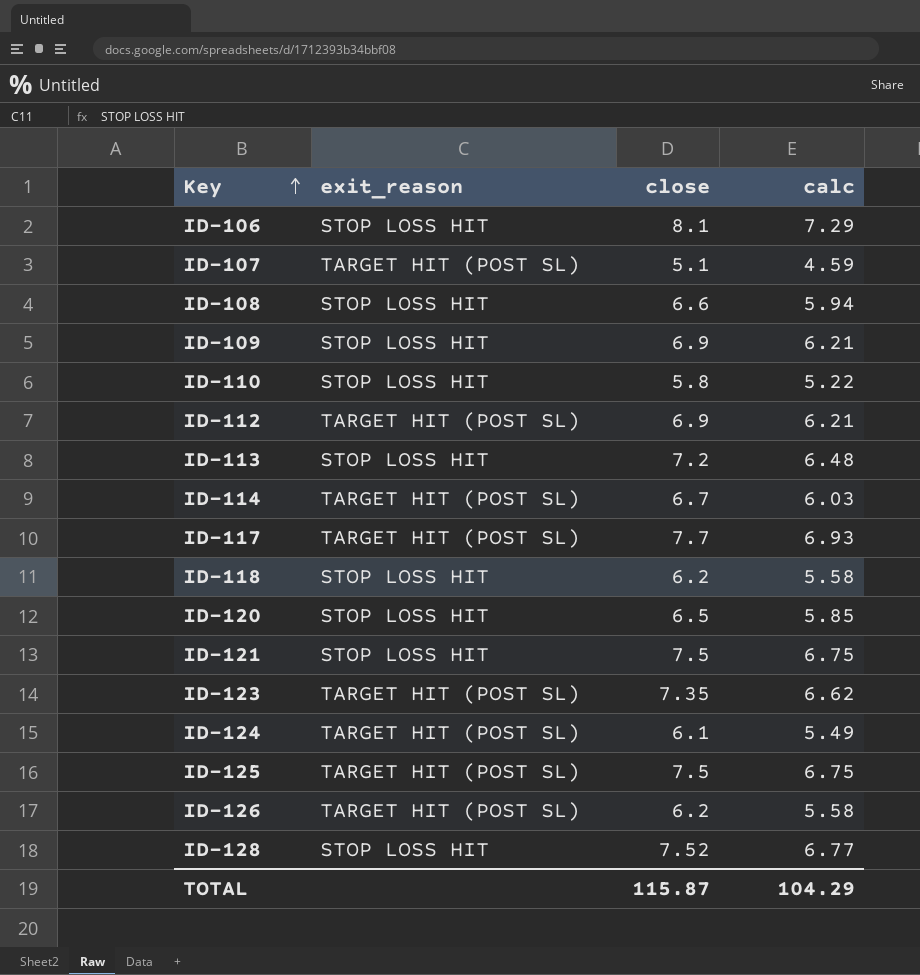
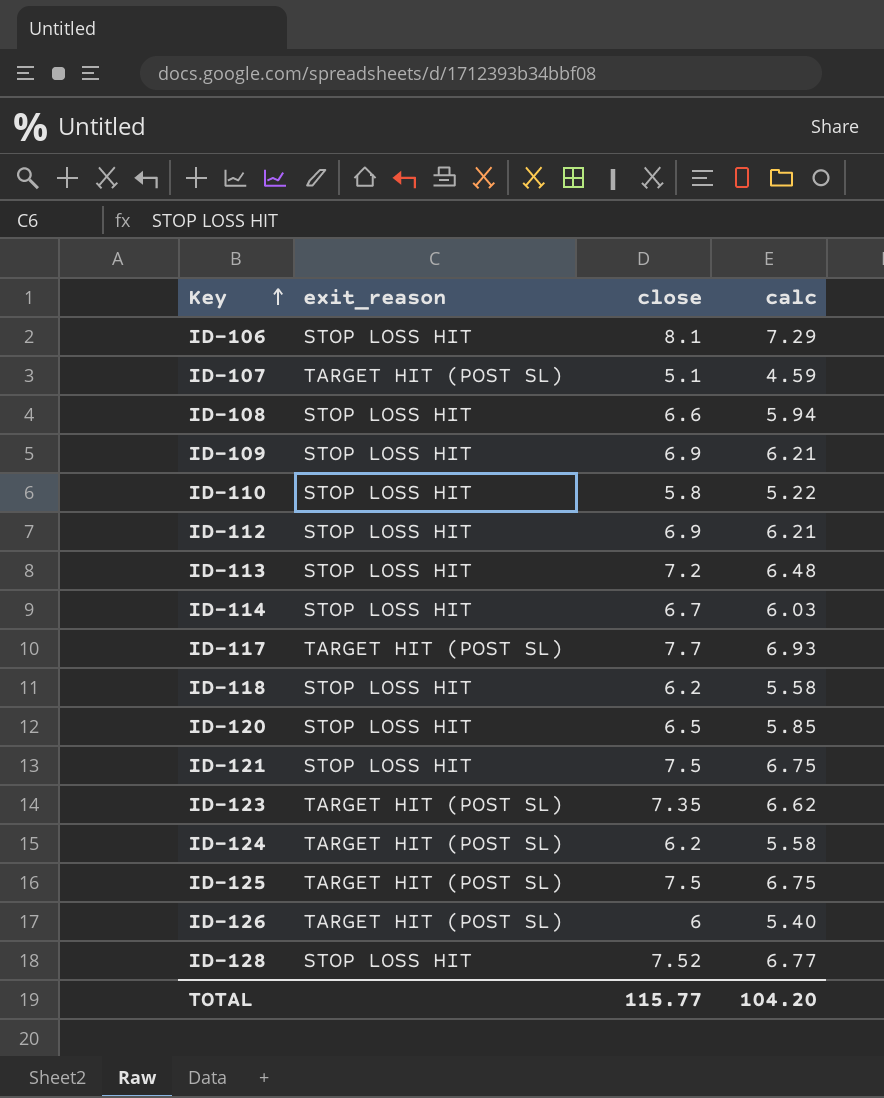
ID-112 | exit_reason: TARGET HIT (POST SL) -> STOP LOSS HIT
ID-114 | exit_reason: TARGET HIT (POST SL) -> STOP LOSS HIT
ID-124 | close: 6.1 -> 6.2
ID-124 | calc: 5.49 -> 5.58
ID-126 | close: 6.2 -> 6
ID-126 | calc: 5.58 -> 5.40
TOTAL | close: 115.87 -> 115.77
TOTAL | calc: 104.29 -> 104.20

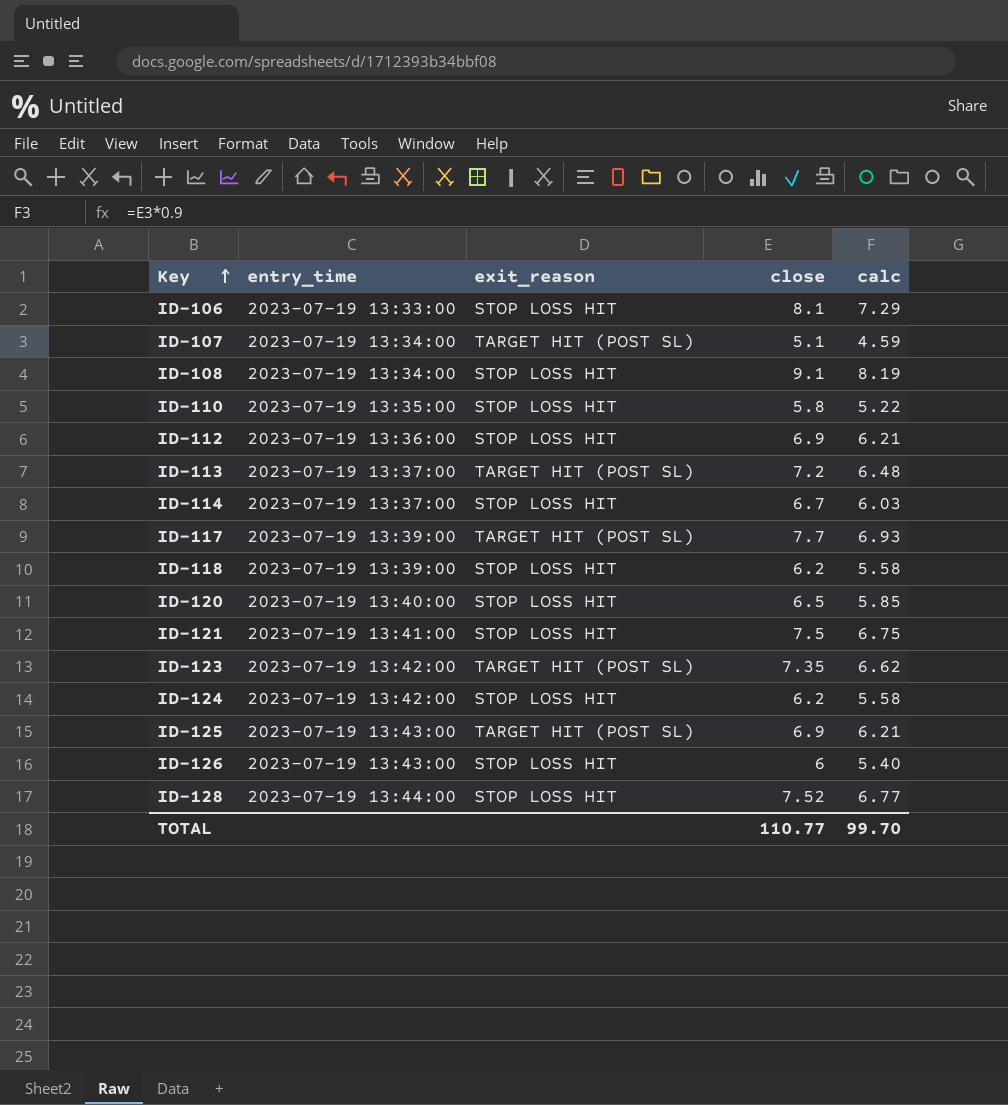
column entry_time | position: none -> 2
row ID-109: STOP LOSS HIT | 6.9 | 6.21 -> none
ID-108 | close: 6.6 -> 9.1
ID-108 | calc: 5.94 -> 8.19
ID-113 | exit_reason: STOP LOSS HIT -> TARGET HIT (POST SL)
ID-124 | exit_reason: TARGET HIT (POST SL) -> STOP LOSS HIT
ID-125 | close: 7.5 -> 6.9
ID-125 | calc: 6.75 -> 6.21
ID-126 | exit_reason: TARGET HIT (POST SL) -> STOP LOSS HIT
TOTAL | close: 115.77 -> 110.77
TOTAL | calc: 104.20 -> 99.70

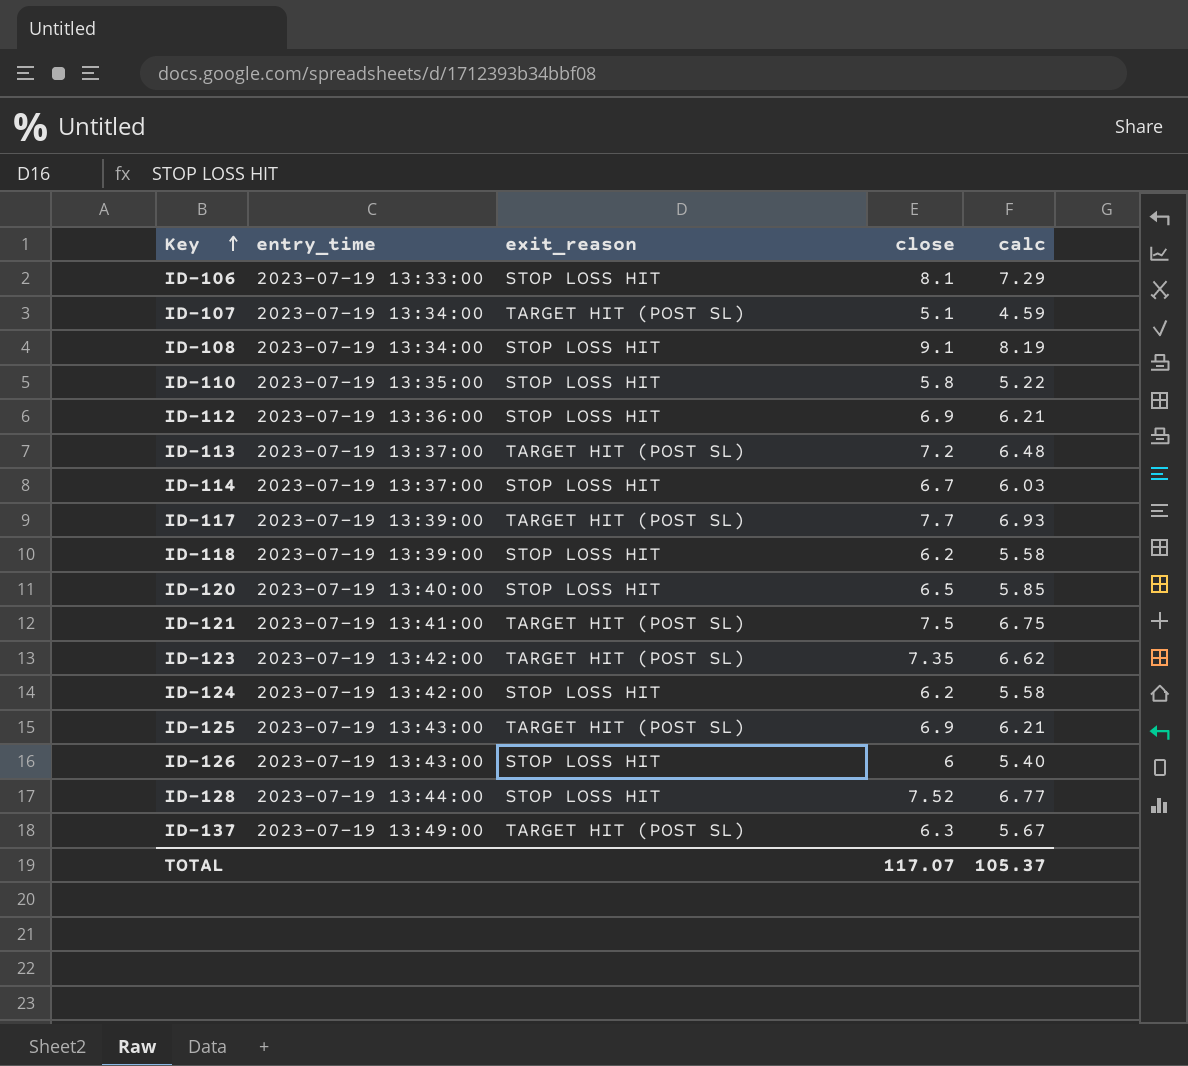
ID-121 | exit_reason: STOP LOSS HIT -> TARGET HIT (POST SL)
row ID-137: none -> 2023-07-19 13:49:00 | TARGET HIT (POST SL) | 6.3 | 5.67
TOTAL | close: 110.77 -> 117.07
TOTAL | calc: 99.70 -> 105.37

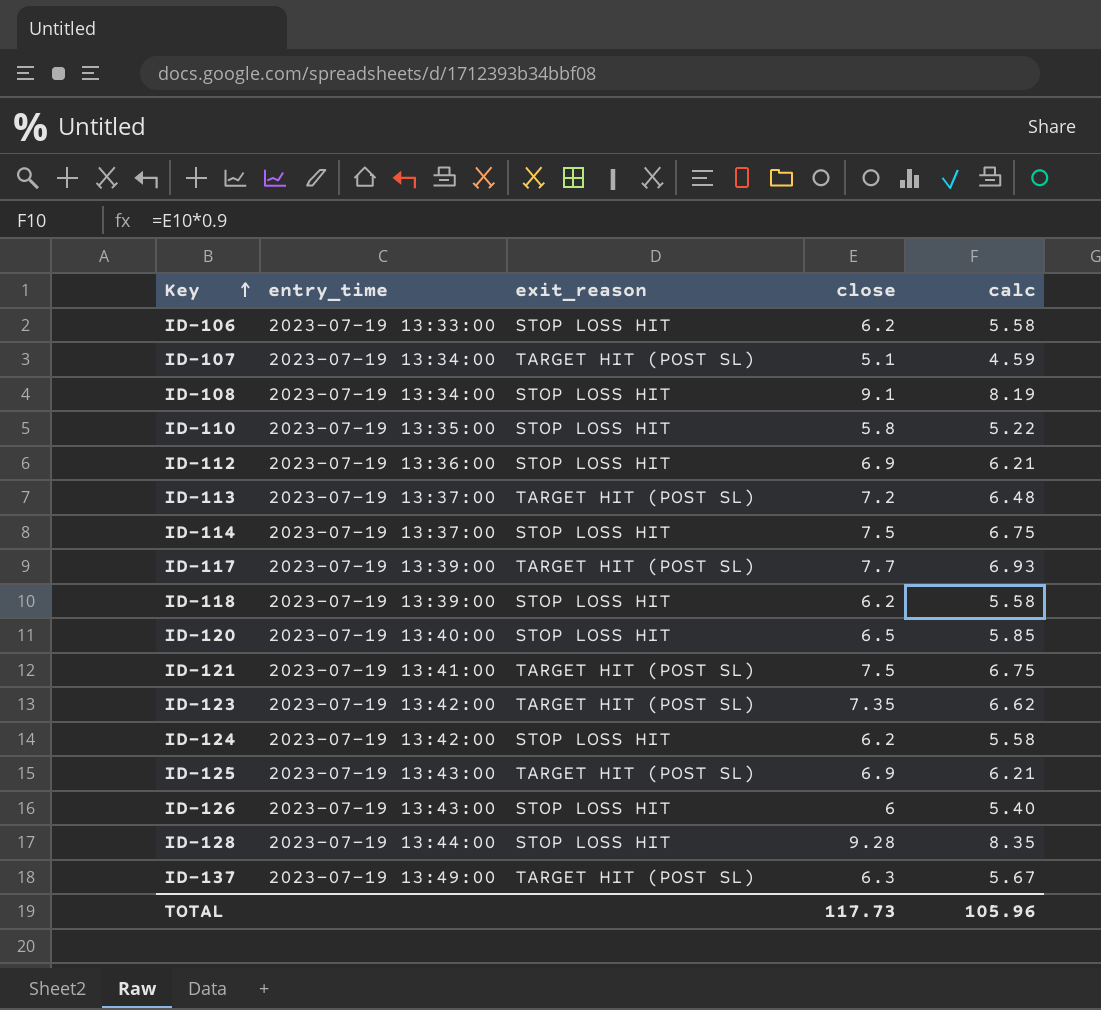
ID-106 | close: 8.1 -> 6.2
ID-106 | calc: 7.29 -> 5.58
ID-114 | close: 6.7 -> 7.5
ID-114 | calc: 6.03 -> 6.75
ID-128 | close: 7.52 -> 9.28
ID-128 | calc: 6.77 -> 8.35
TOTAL | close: 117.07 -> 117.73
TOTAL | calc: 105.37 -> 105.96

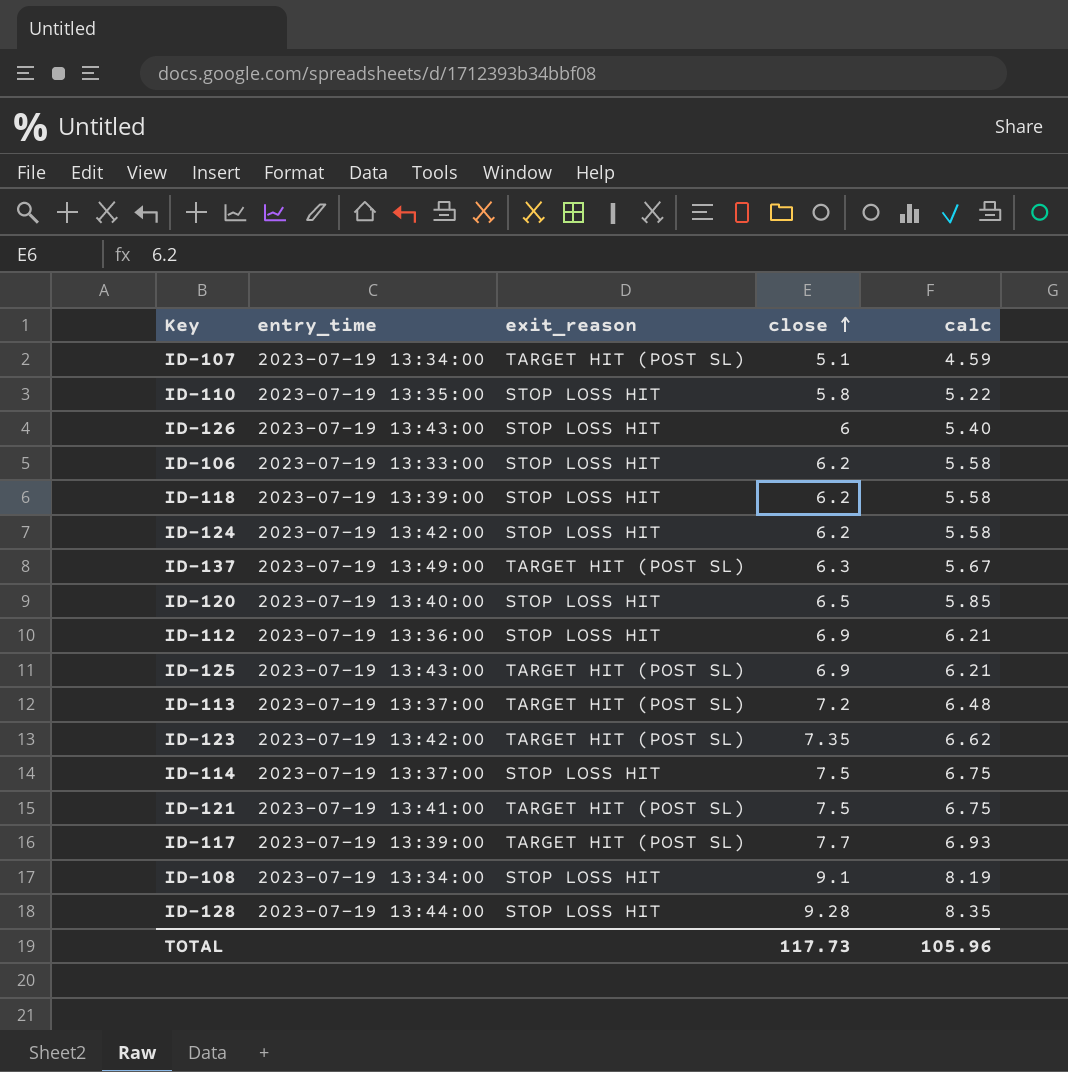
row order: Key ascending -> close ascending

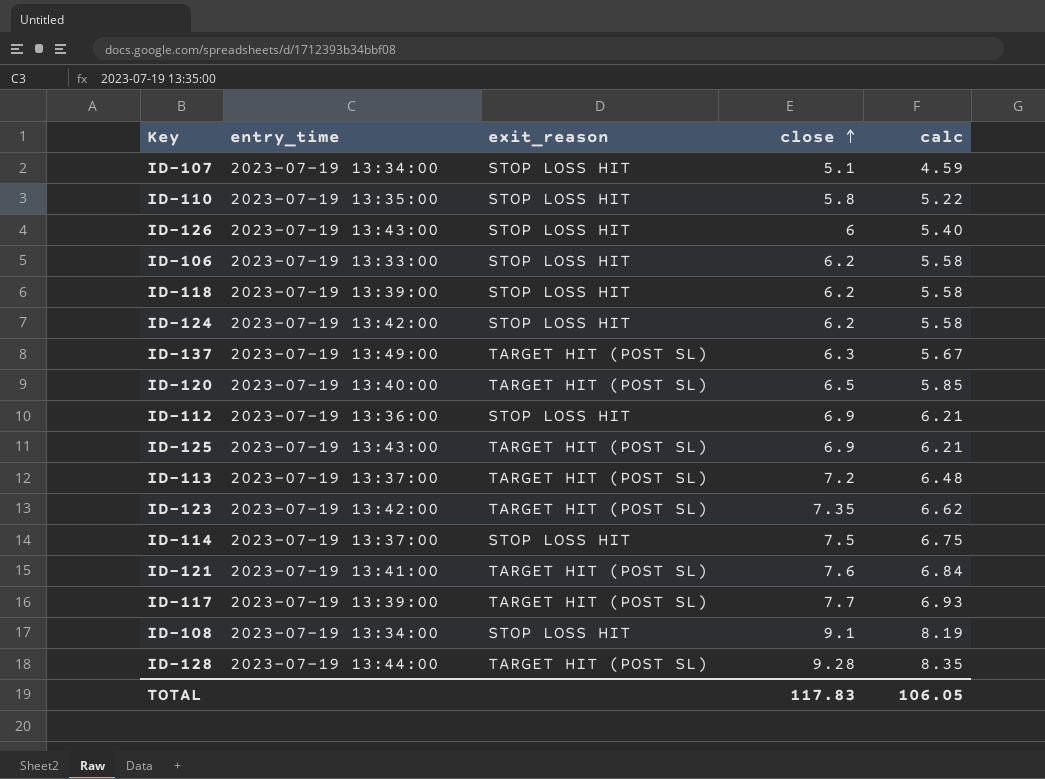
ID-107 | exit_reason: TARGET HIT (POST SL) -> STOP LOSS HIT
ID-120 | exit_reason: STOP LOSS HIT -> TARGET HIT (POST SL)
ID-121 | close: 7.5 -> 7.6
ID-121 | calc: 6.75 -> 6.84
ID-128 | exit_reason: STOP LOSS HIT -> TARGET HIT (POST SL)
TOTAL | close: 117.73 -> 117.83
TOTAL | calc: 105.96 -> 106.05

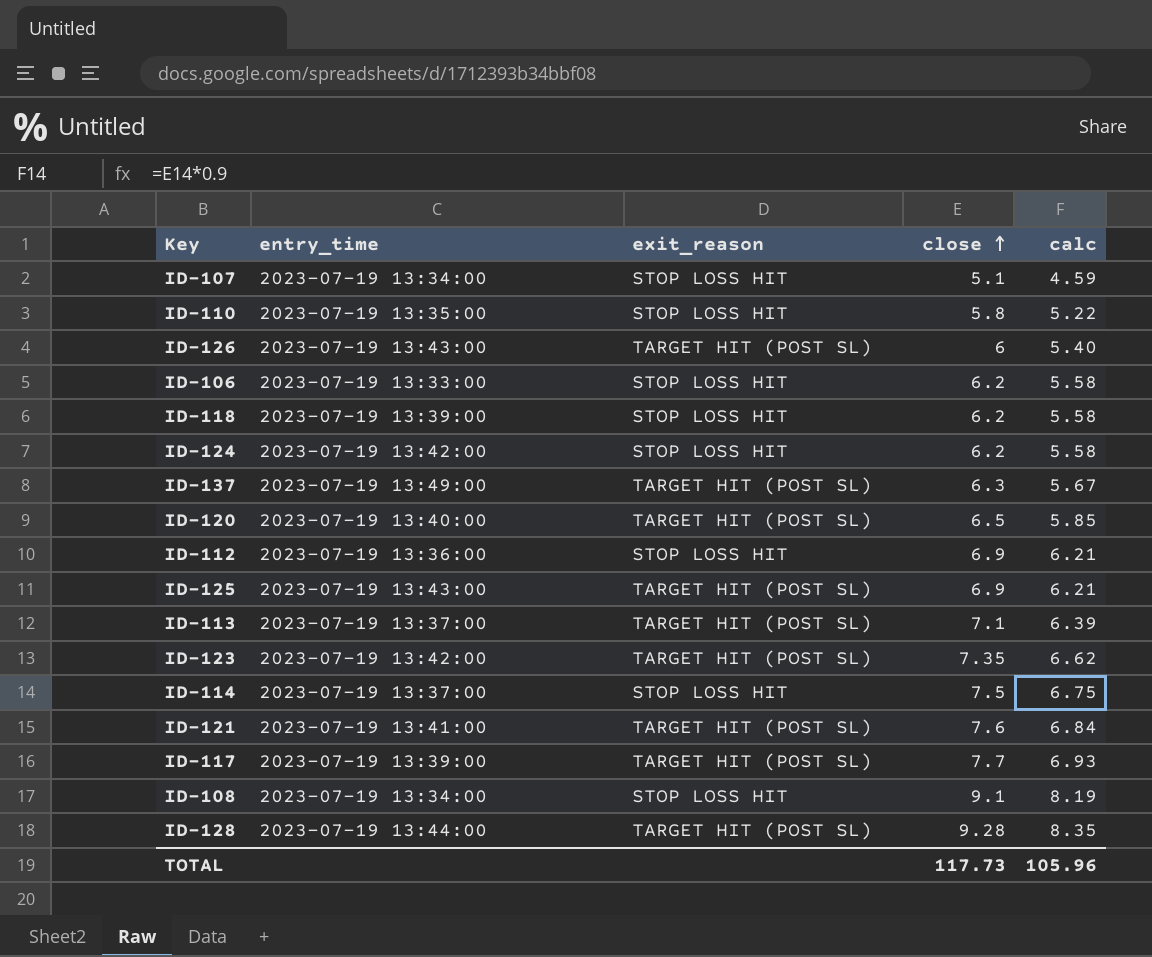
ID-126 | exit_reason: STOP LOSS HIT -> TARGET HIT (POST SL)
ID-113 | close: 7.2 -> 7.1
ID-113 | calc: 6.48 -> 6.39
TOTAL | close: 117.83 -> 117.73
TOTAL | calc: 106.05 -> 105.96

